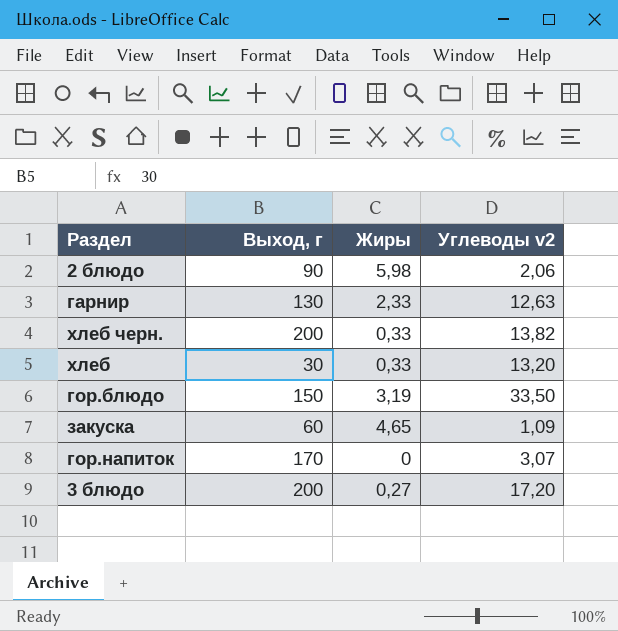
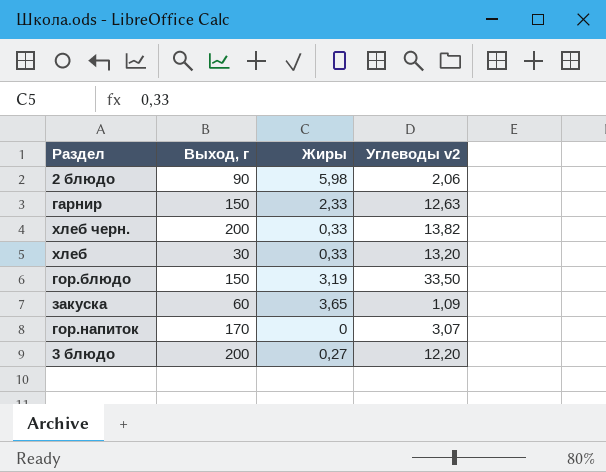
гарнир | Выход, г: 130 -> 150
закуска | Жиры: 4,65 -> 3,65
3 блюдо | Углеводы v2: 17,20 -> 12,20

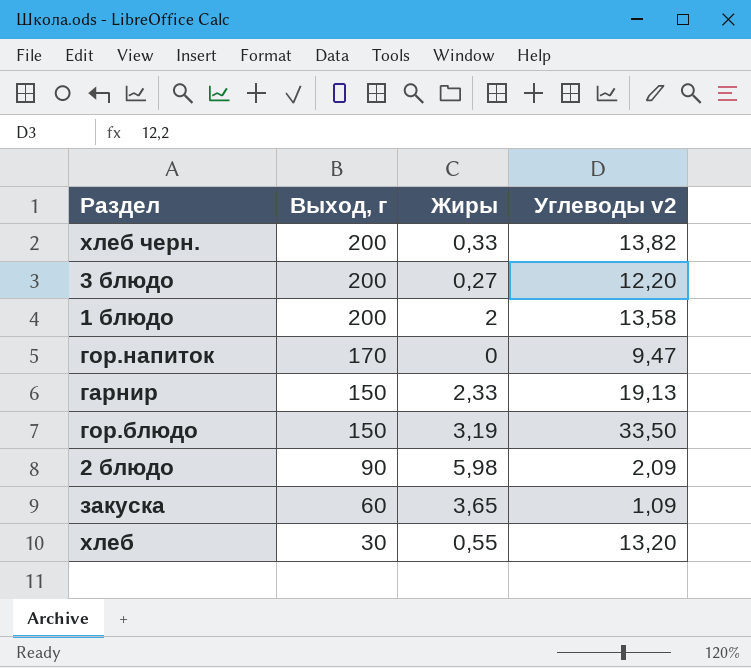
row order: none -> Выход, г descending
row 1 блюдо: none -> 200 | 2 | 13,58
гор.напиток | Углеводы v2: 3,07 -> 9,47
гарнир | Углеводы v2: 12,63 -> 19,13
2 блюдо | Углеводы v2: 2,06 -> 2,09
хлеб | Жиры: 0,33 -> 0,55

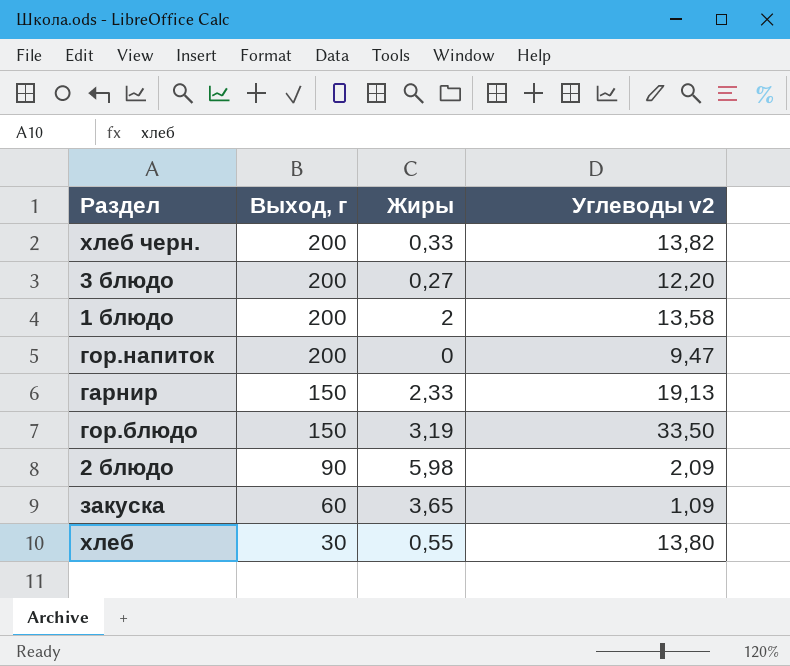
гор.напиток | Выход, г: 170 -> 200
хлеб | Углеводы v2: 13,20 -> 13,80

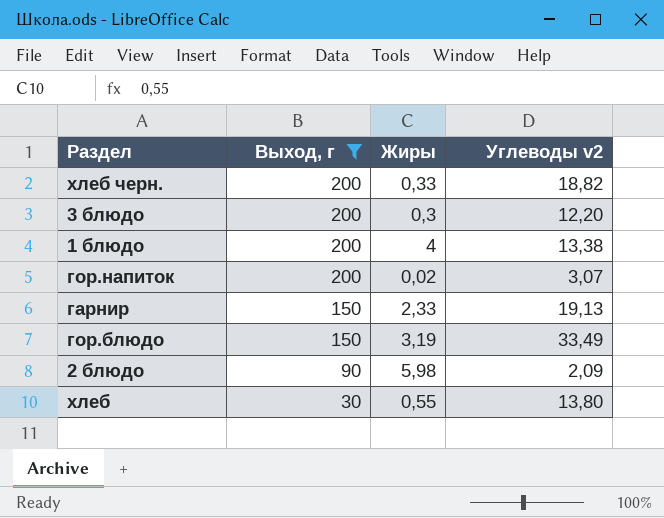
filter: none -> Выход, г != 60
хлеб черн. | Углеводы v2: 13,82 -> 18,82
3 блюдо | Жиры: 0,27 -> 0,3
1 блюдо | Жиры: 2 -> 4
1 блюдо | Углеводы v2: 13,58 -> 13,38
гор.напиток | Жиры: 0 -> 0,02
гор.напиток | Углеводы v2: 9,47 -> 3,07
гор.блюдо | Углеводы v2: 33,50 -> 33,49

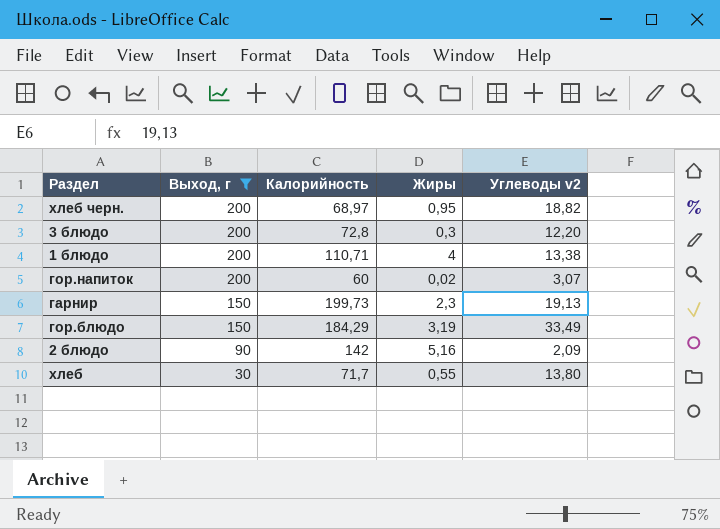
column Калорийность | position: none -> 3
хлеб черн. | Жиры: 0,33 -> 0,95
гарнир | Жиры: 2,33 -> 2,3
2 блюдо | Жиры: 5,98 -> 5,16

